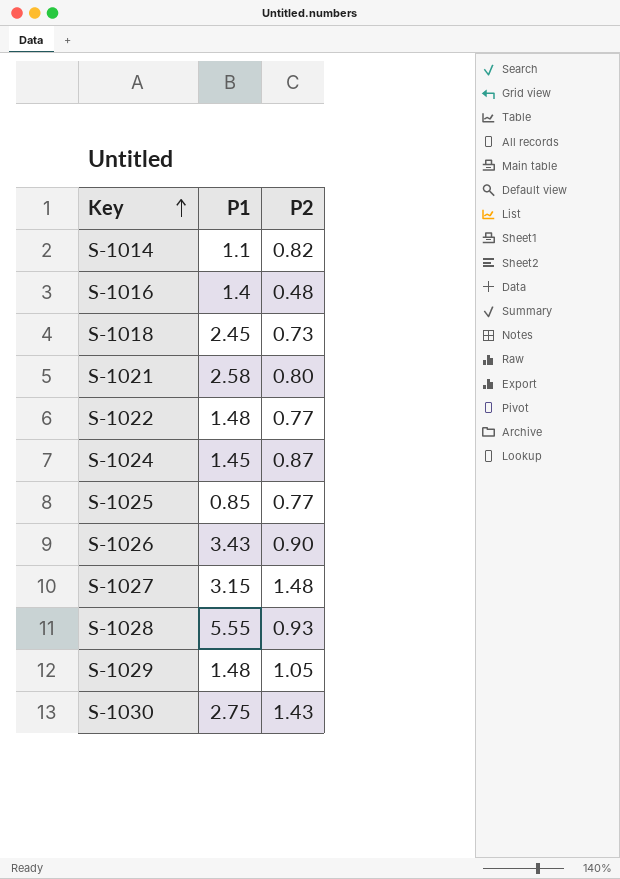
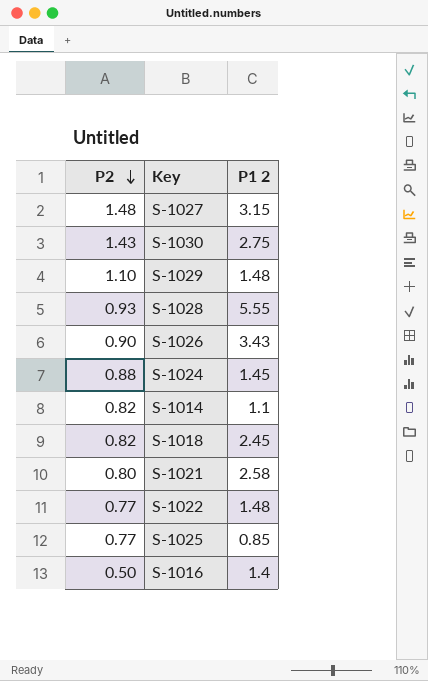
row order: Key ascending -> P2 descending
column P2 | position: 3 -> 1
column name: P1 -> P1 2
S-1029 | P2: 1.05 -> 1.10
S-1024 | P2: 0.87 -> 0.88
S-1018 | P2: 0.73 -> 0.82
S-1016 | P2: 0.48 -> 0.50

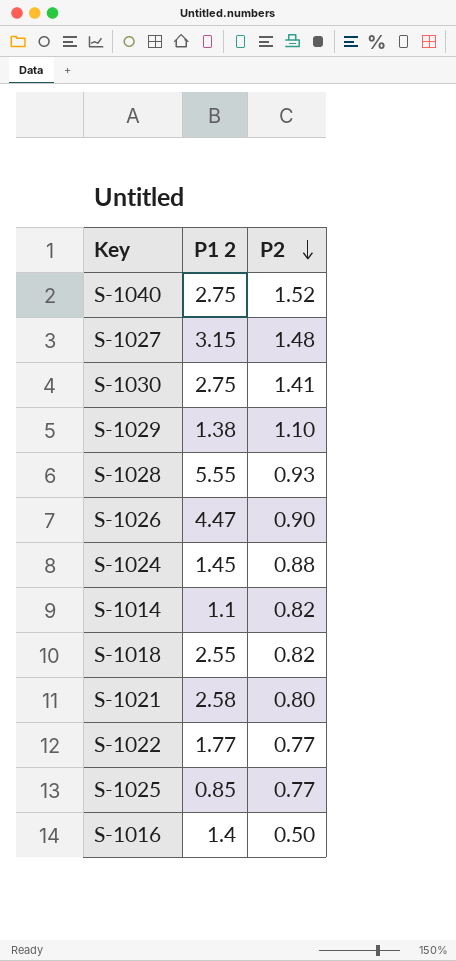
column P2 | position: 1 -> 3
row S-1040: none -> 2.75 | 1.52
S-1030 | P2: 1.43 -> 1.41
S-1029 | P1 2: 1.48 -> 1.38
S-1026 | P1 2: 3.43 -> 4.47
S-1018 | P1 2: 2.45 -> 2.55
S-1022 | P1 2: 1.48 -> 1.77

